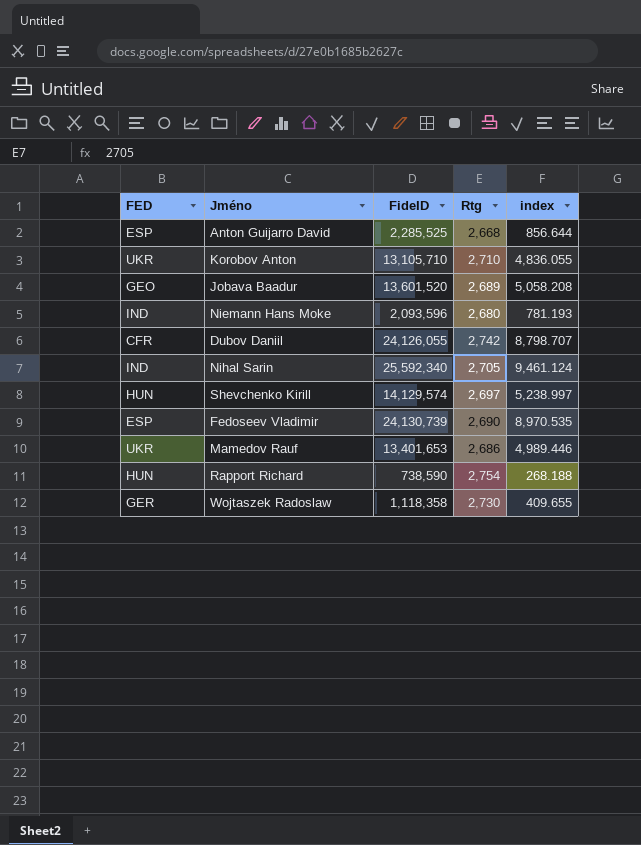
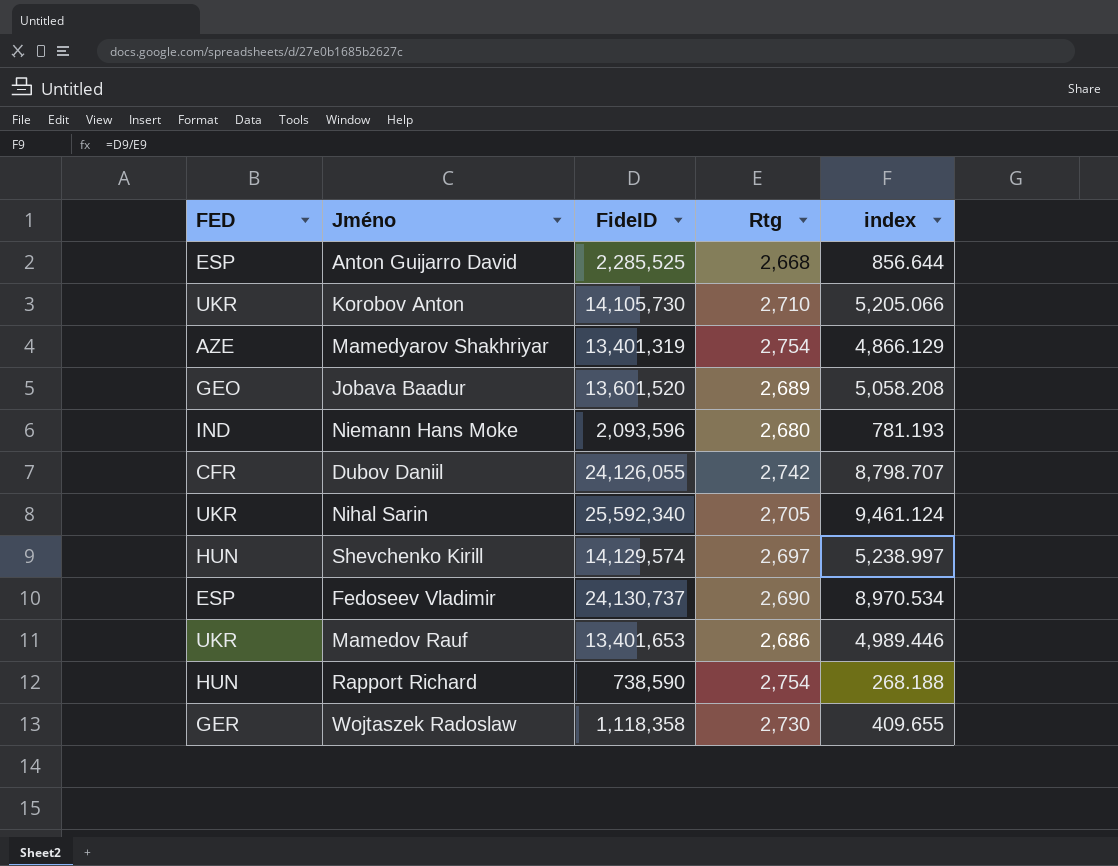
Korobov Anton | FideID: 13,105,710 -> 14,105,730
Korobov Anton | index: 4,836.055 -> 5,205.066
row Mamedyarov Shakhriyar: none -> AZE | 13,401,319 | 2,754 | 4,866.129
Nihal Sarin | FED: IND -> UKR
Fedoseev Vladimir | FideID: 24,130,739 -> 24,130,737
Fedoseev Vladimir | index: 8,970.535 -> 8,970.534

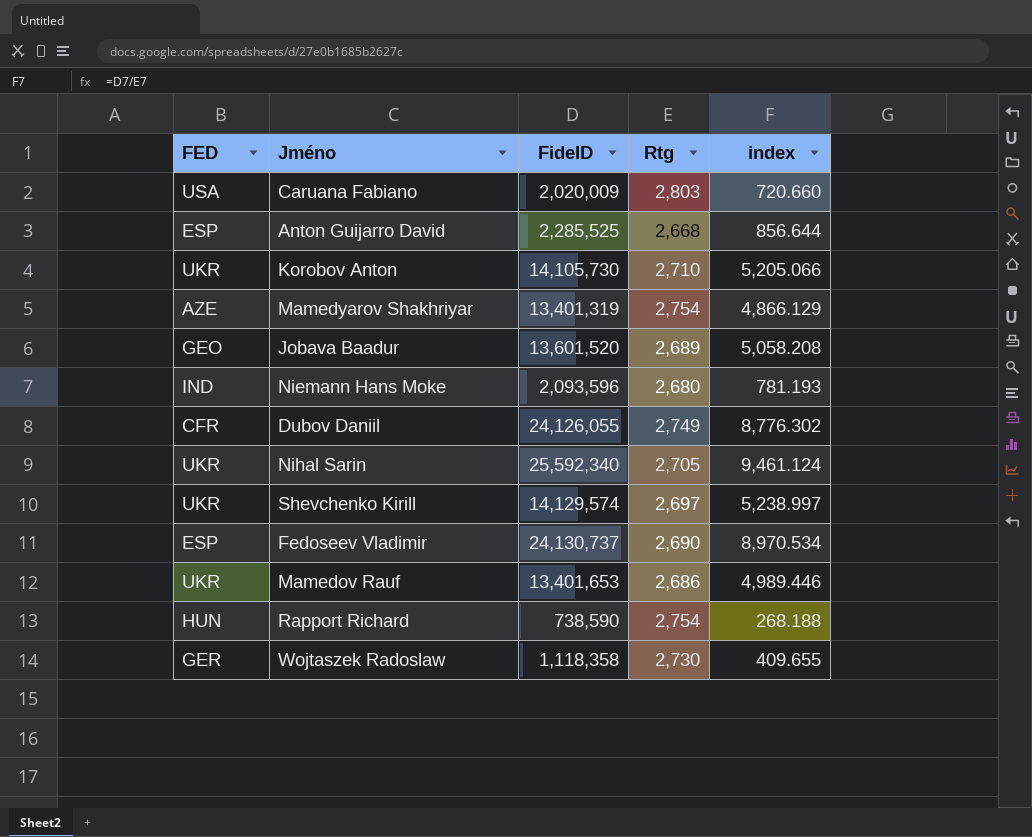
row Caruana Fabiano: none -> USA | 2,020,009 | 2,803 | 720.660
Dubov Daniil | Rtg: 2,742 -> 2,749
Dubov Daniil | index: 8,798.707 -> 8,776.302
Shevchenko Kirill | FED: HUN -> UKR

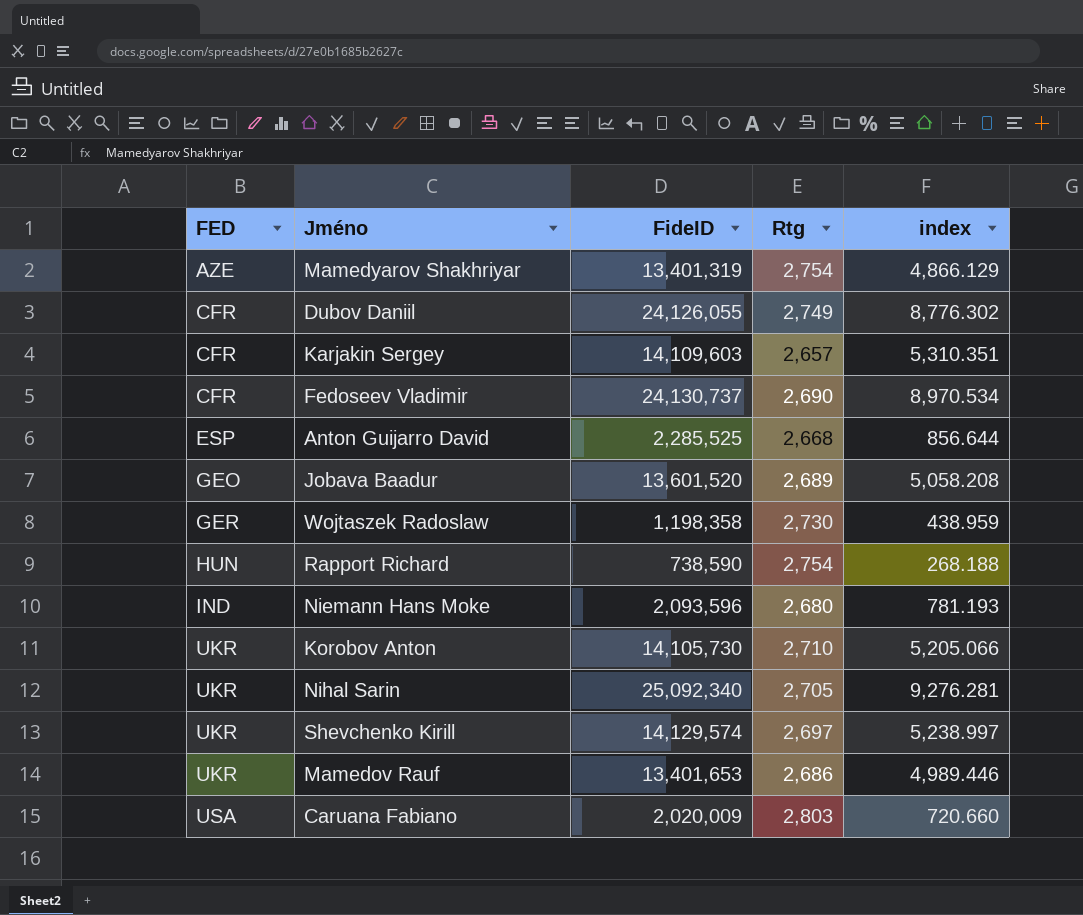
row order: none -> FED ascending
row Karjakin Sergey: none -> CFR | 14,109,603 | 2,657 | 5,310.351
Fedoseev Vladimir | FED: ESP -> CFR
Wojtaszek Radoslaw | FideID: 1,118,358 -> 1,198,358
Wojtaszek Radoslaw | index: 409.655 -> 438.959
Nihal Sarin | FideID: 25,592,340 -> 25,092,340
Nihal Sarin | index: 9,461.124 -> 9,276.281

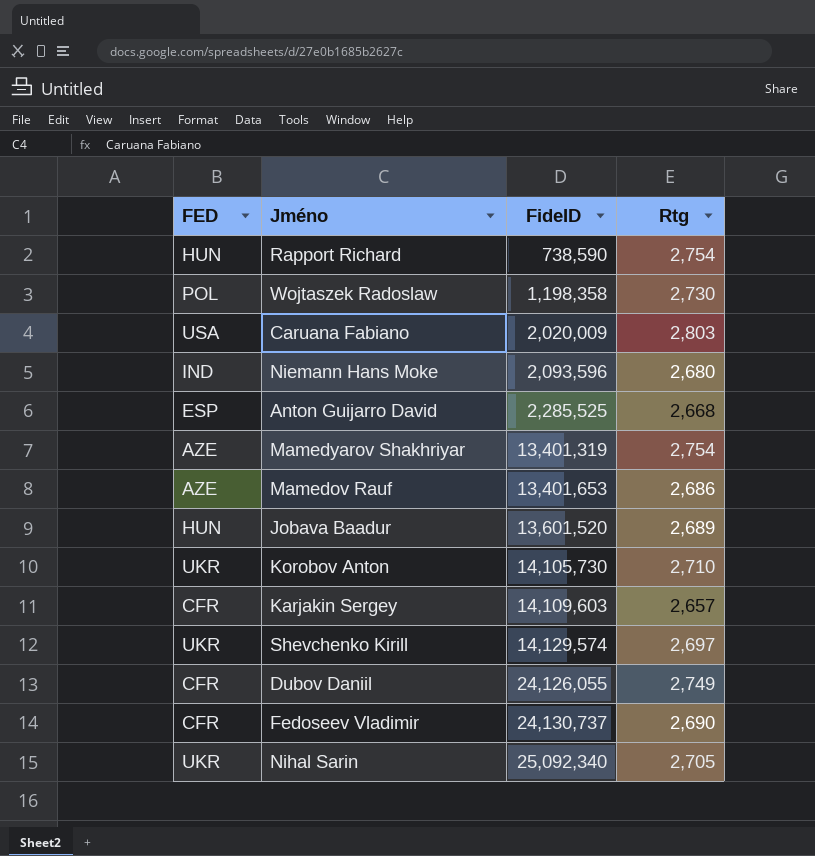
row order: FED ascending -> FideID ascending
column index | formula: [FideID] / [Rtg] -> none
Wojtaszek Radoslaw | FED: GER -> POL
Mamedov Rauf | FED: UKR -> AZE
Jobava Baadur | FED: GEO -> HUN

